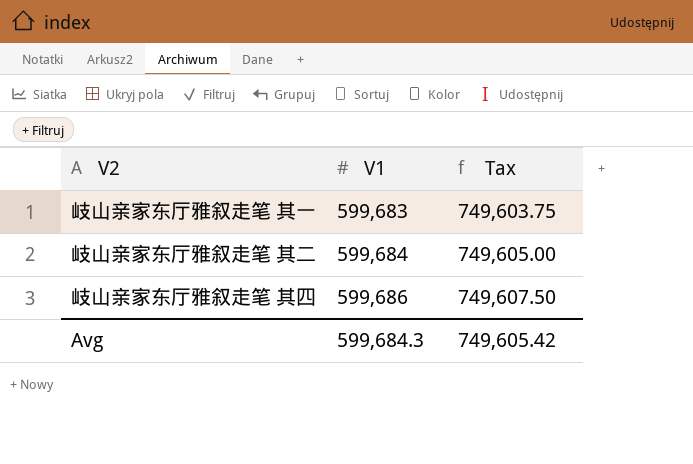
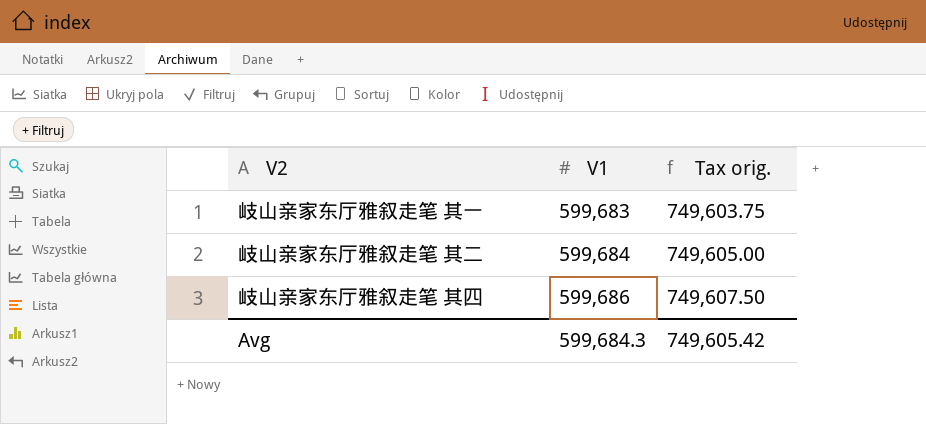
column name: Tax -> Tax orig.

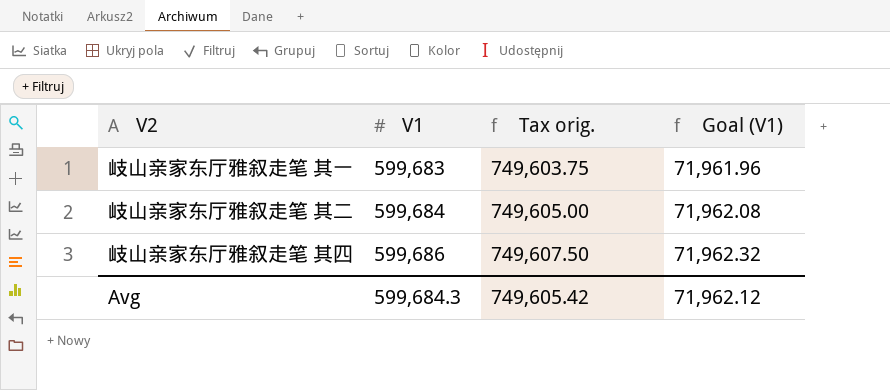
column Goal (V1) | formula: none -> [V1] * 0.12

